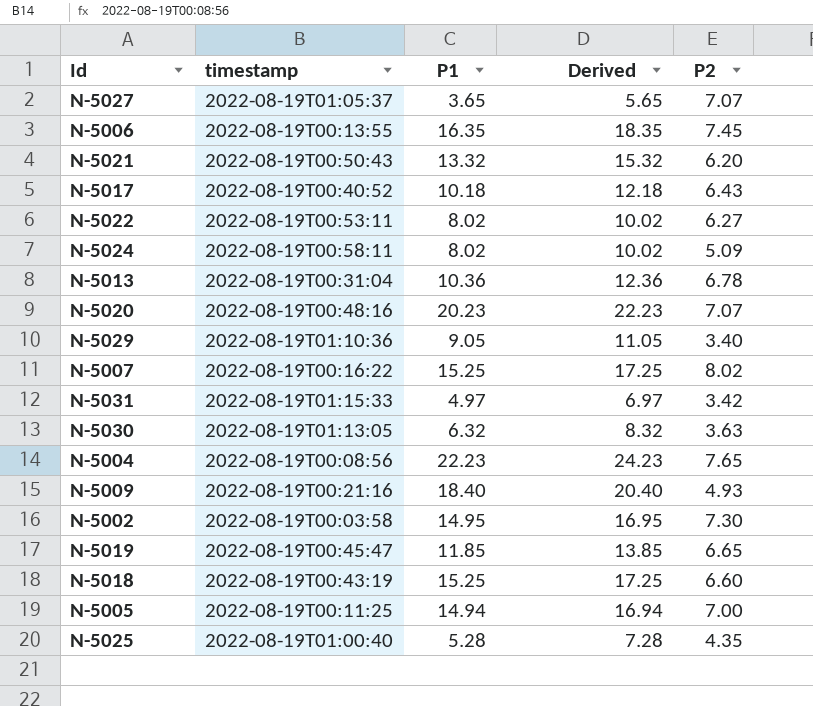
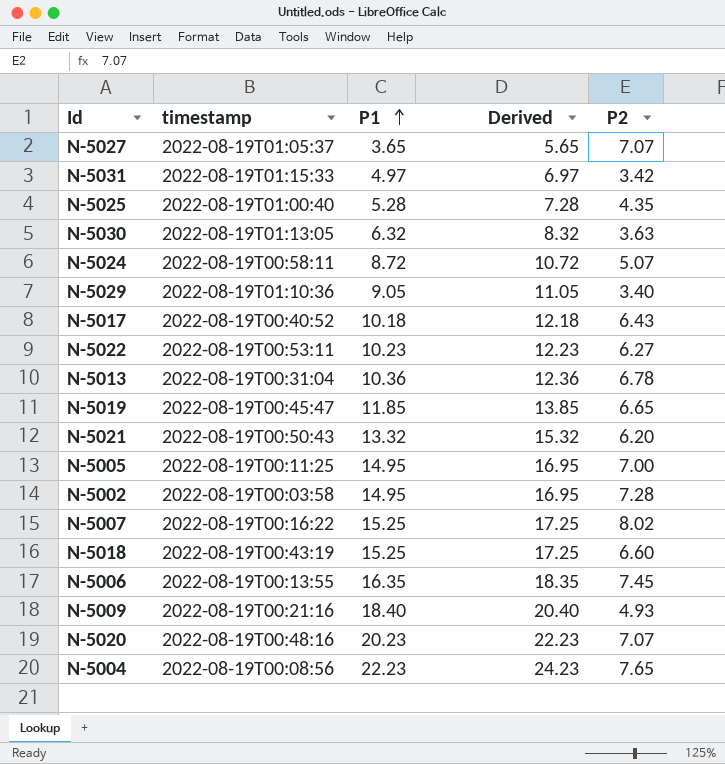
row order: none -> P1 ascending
N-5024 | P1: 8.02 -> 8.72
N-5024 | Derived: 10.02 -> 10.72
N-5024 | P2: 5.09 -> 5.07
N-5022 | P1: 8.02 -> 10.23
N-5022 | Derived: 10.02 -> 12.23
N-5005 | P1: 14.94 -> 14.95
N-5005 | Derived: 16.94 -> 16.95
N-5002 | P2: 7.30 -> 7.28

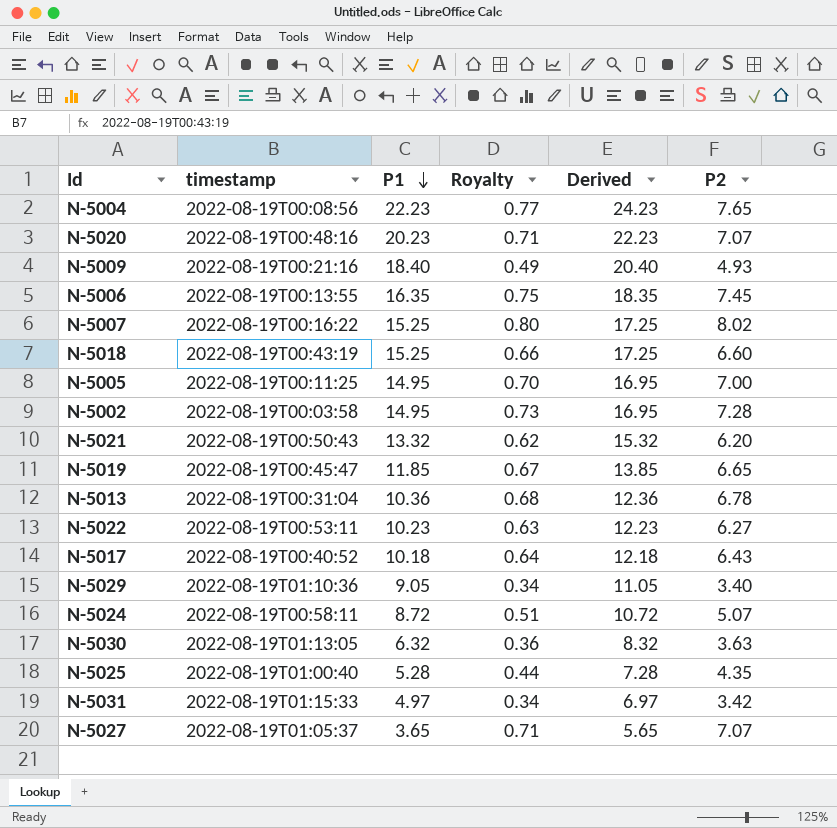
row order: P1 ascending -> P1 descending
column Royalty | formula: none -> [P2] * 0.1

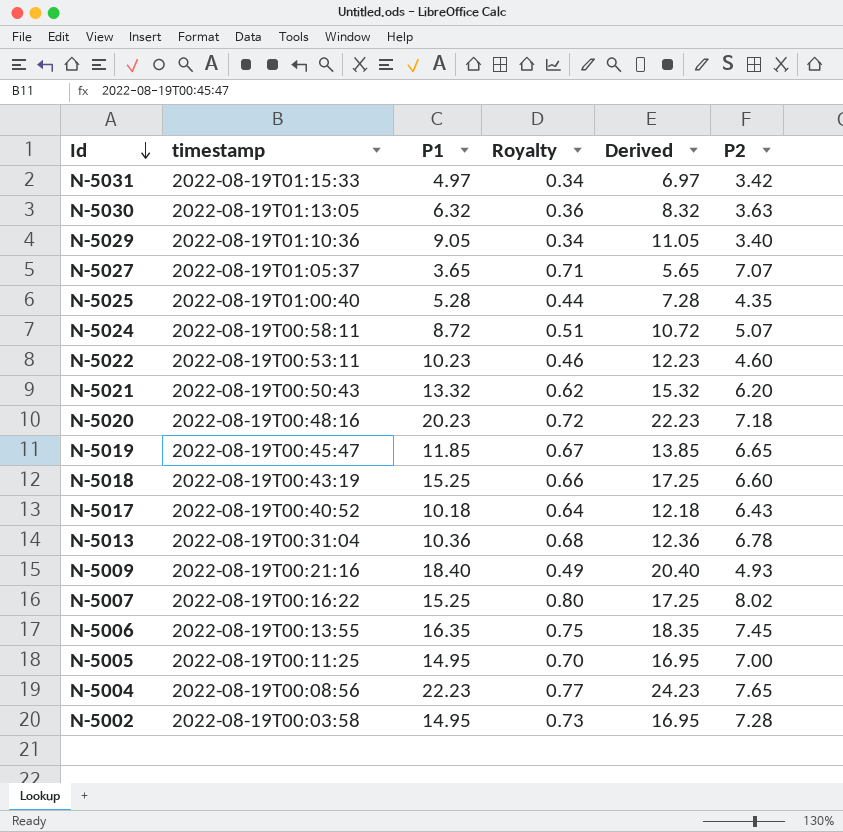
row order: P1 descending -> Id descending
N-5022 | Royalty: 0.63 -> 0.46
N-5022 | P2: 6.27 -> 4.60
N-5020 | Royalty: 0.71 -> 0.72
N-5020 | P2: 7.07 -> 7.18

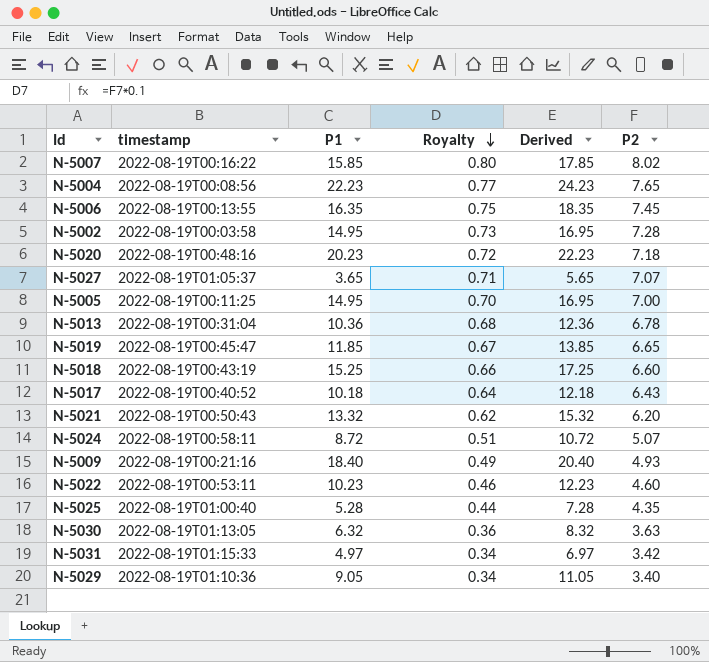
row order: Id descending -> Royalty descending
N-5007 | P1: 15.25 -> 15.85
N-5007 | Derived: 17.25 -> 17.85

